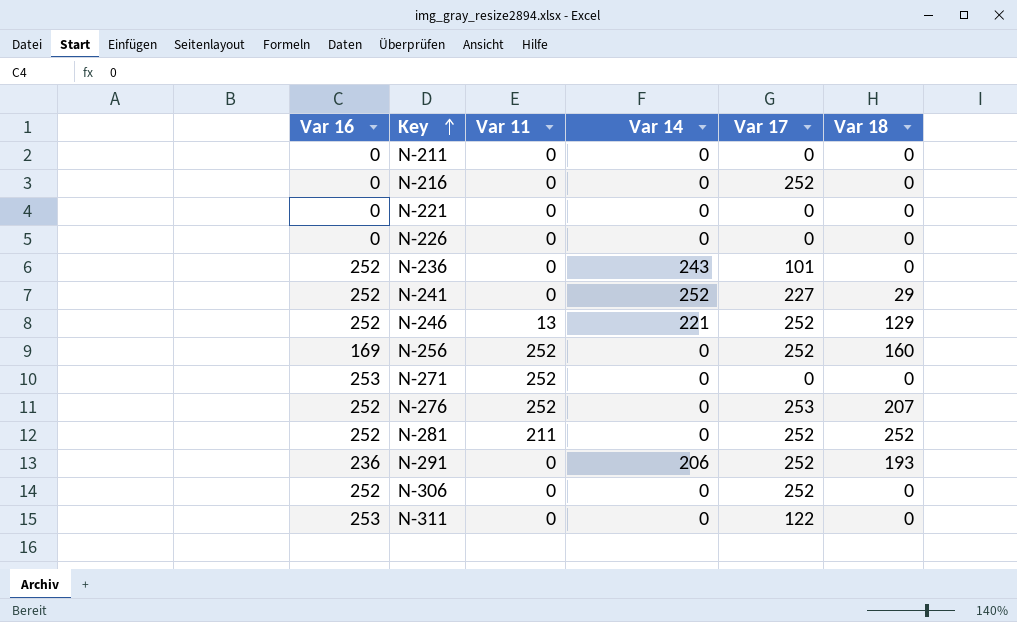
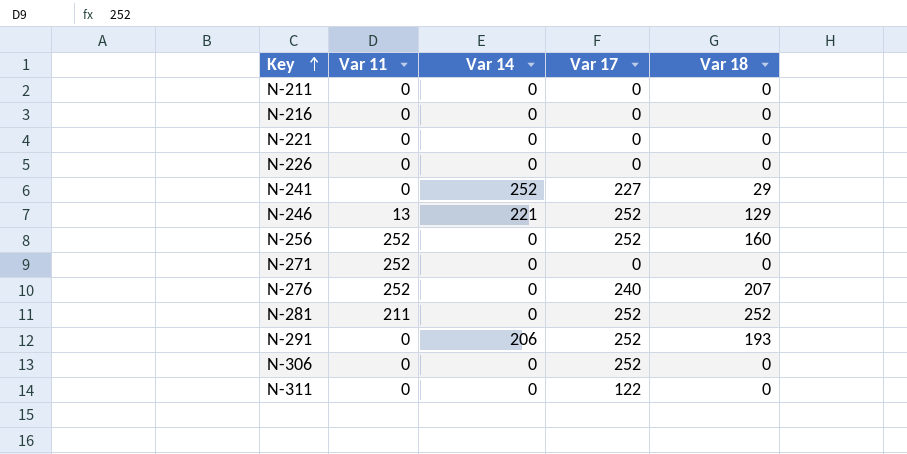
column Var 16 | position: 1 -> none
row N-236: 252 | 0 | 243 | 101 | 0 -> none
N-216 | Var 17: 252 -> 0
N-276 | Var 17: 253 -> 240

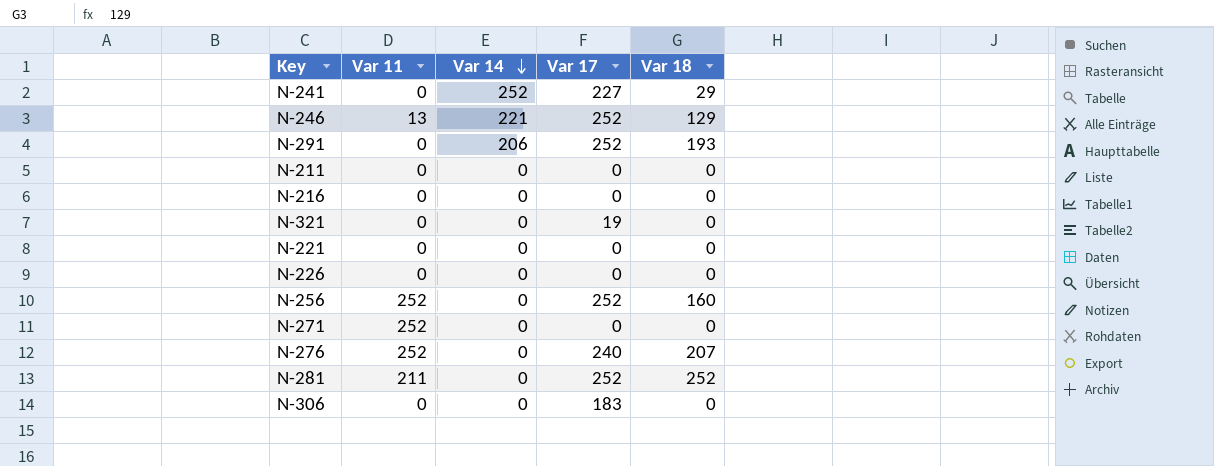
row order: Key ascending -> Var 14 descending
row N-311: 0 | 0 | 122 | 0 -> none
row N-321: none -> 0 | 0 | 19 | 0
N-306 | Var 17: 252 -> 183

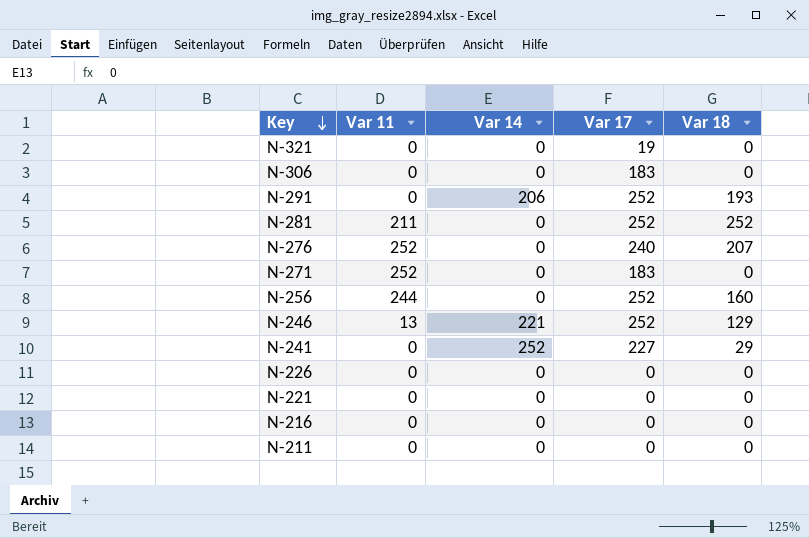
row order: Var 14 descending -> Key descending
N-271 | Var 17: 0 -> 183
N-256 | Var 11: 252 -> 244

